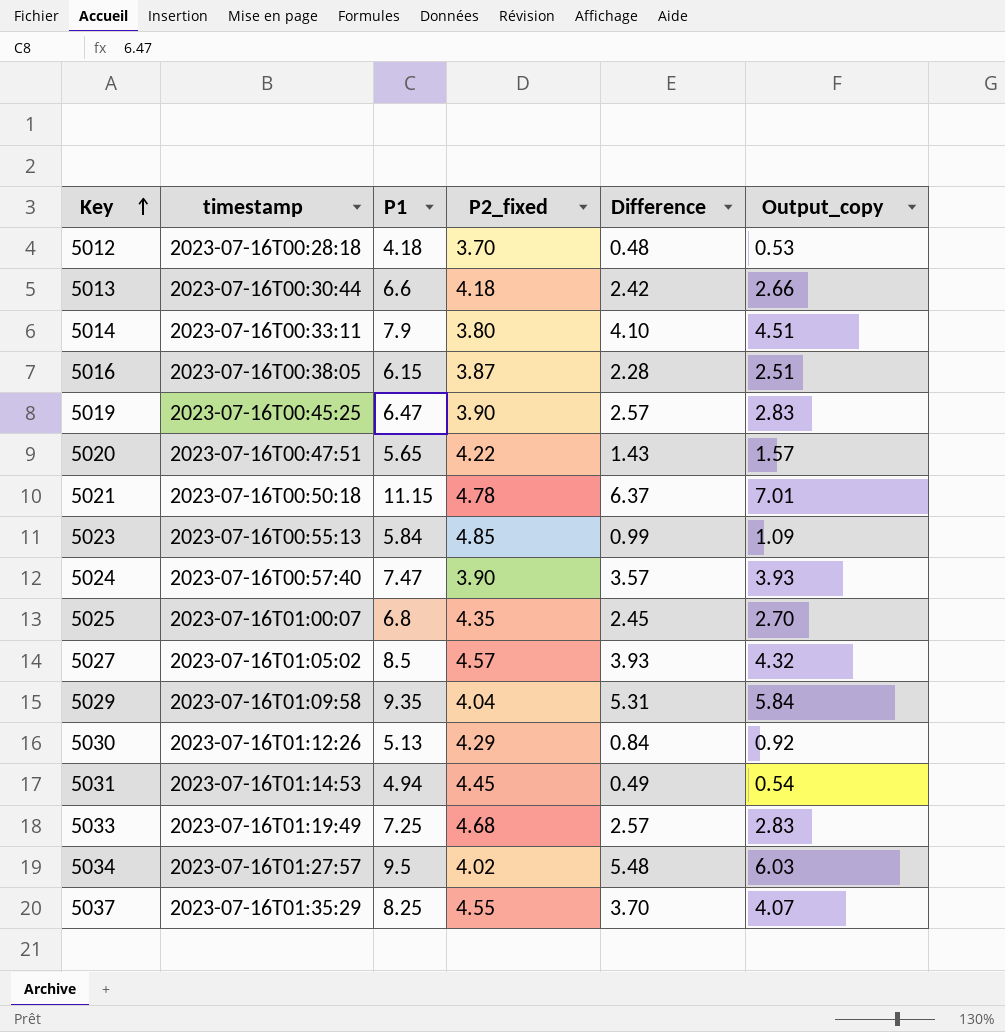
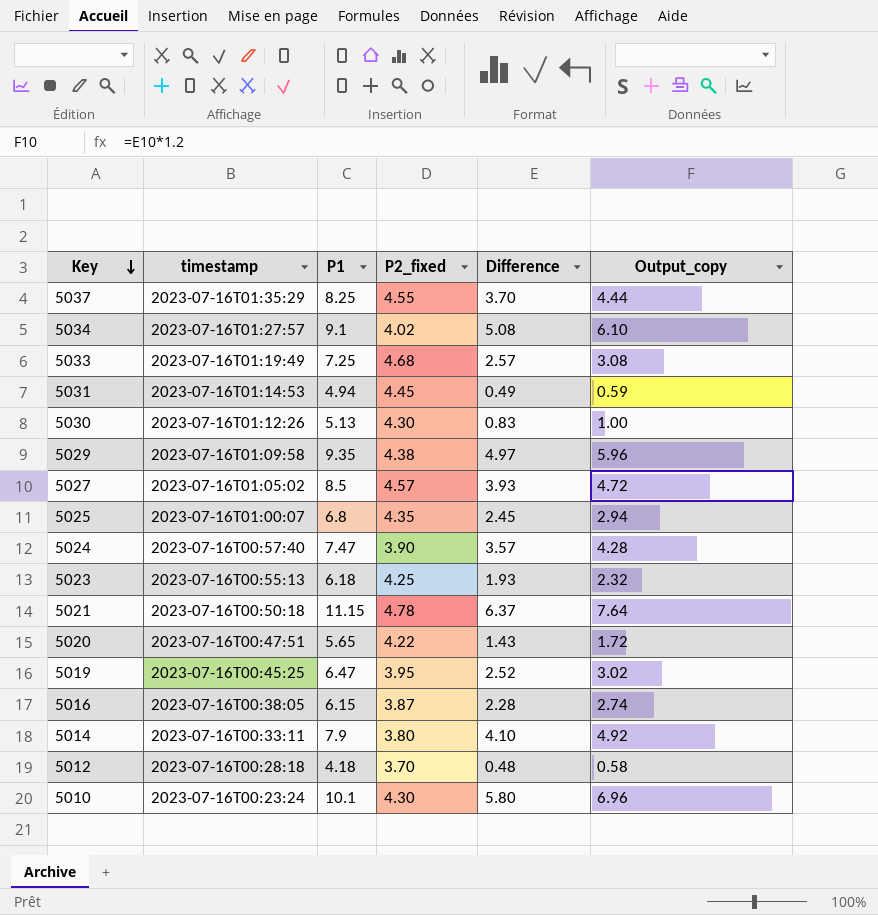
row order: Key ascending -> Key descending
column Output_copy | formula: [Difference] * 1.1 -> [Difference] * 1.2
row 5013: 2023-07-16T00:30:44 | 6.6 | 4.18 | 2.42 | 2.66 -> none
5034 | P1: 9.5 -> 9.1
5034 | Difference: 5.48 -> 5.08
5030 | P2_fixed: 4.29 -> 4.30
5030 | Difference: 0.84 -> 0.83
5029 | P2_fixed: 4.04 -> 4.38
5029 | Difference: 5.31 -> 4.97
5023 | P1: 5.84 -> 6.18
5023 | P2_fixed: 4.85 -> 4.25
5023 | Difference: 0.99 -> 1.93
5019 | P2_fixed: 3.90 -> 3.95
5019 | Difference: 2.57 -> 2.52
row 5010: none -> 2023-07-16T00:23:24 | 10.1 | 4.30 | 5.80 | 6.96

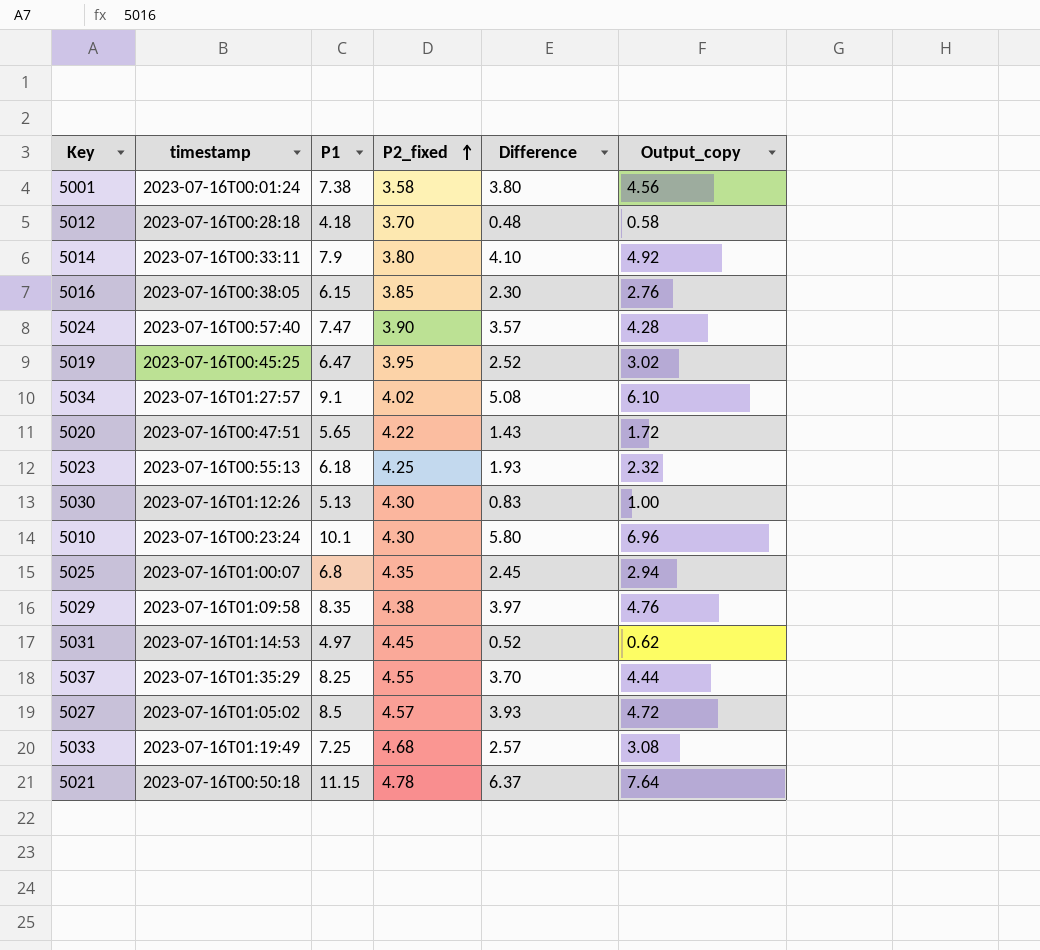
row order: Key descending -> P2_fixed ascending
row 5001: none -> 2023-07-16T00:01:24 | 7.38 | 3.58 | 3.80 | 4.56
5016 | P2_fixed: 3.87 -> 3.85
5016 | Difference: 2.28 -> 2.30
5016 | Output_copy: 2.74 -> 2.76
5029 | P1: 9.35 -> 8.35
5029 | Difference: 4.97 -> 3.97
5029 | Output_copy: 5.96 -> 4.76
5031 | P1: 4.94 -> 4.97
5031 | Difference: 0.49 -> 0.52
5031 | Output_copy: 0.59 -> 0.62

